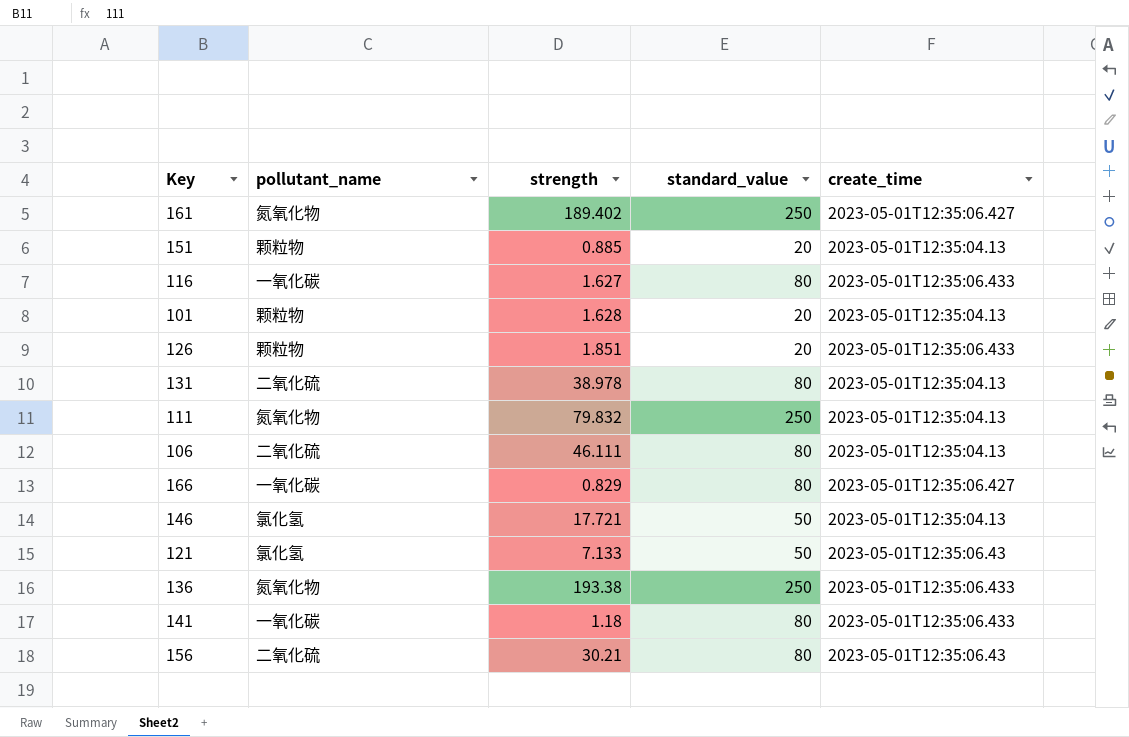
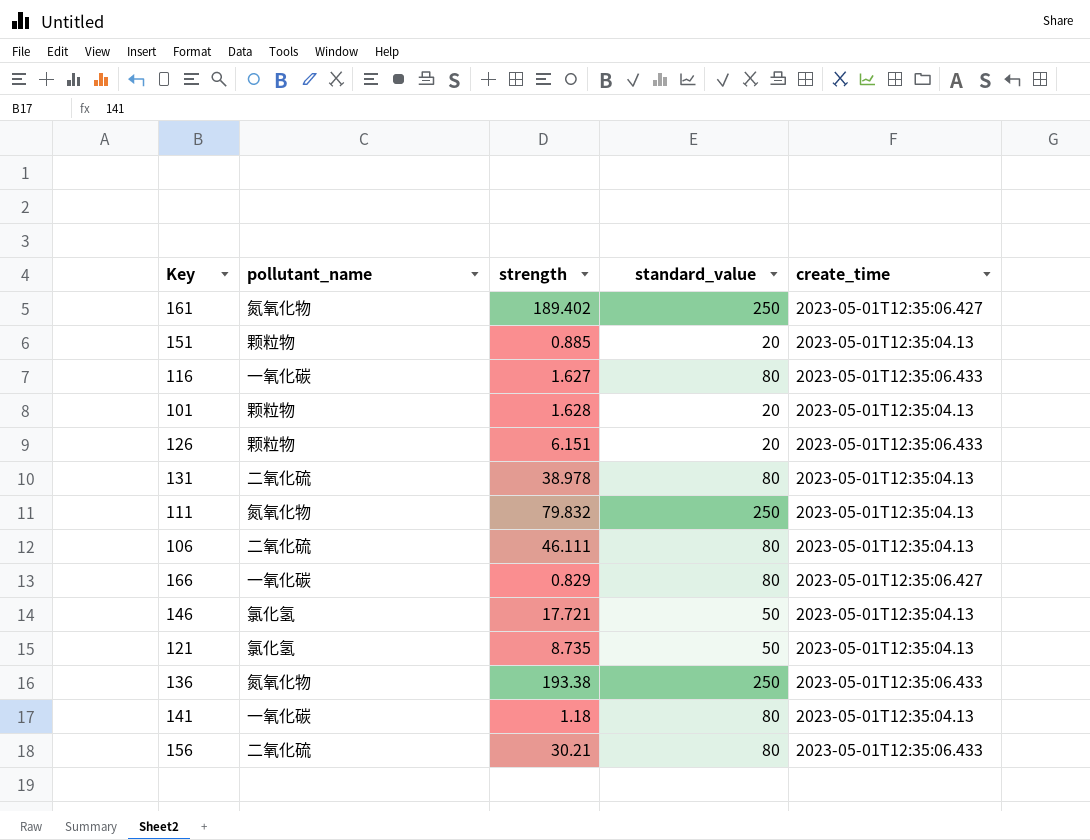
126 | strength: 1.851 -> 6.151
121 | strength: 7.133 -> 8.735
121 | create_time: 2023-05-01T12:35:06.43 -> 2023-05-01T12:35:04.13
141 | create_time: 2023-05-01T12:35:06.433 -> 2023-05-01T12:35:04.13
156 | create_time: 2023-05-01T12:35:06.43 -> 2023-05-01T12:35:06.433

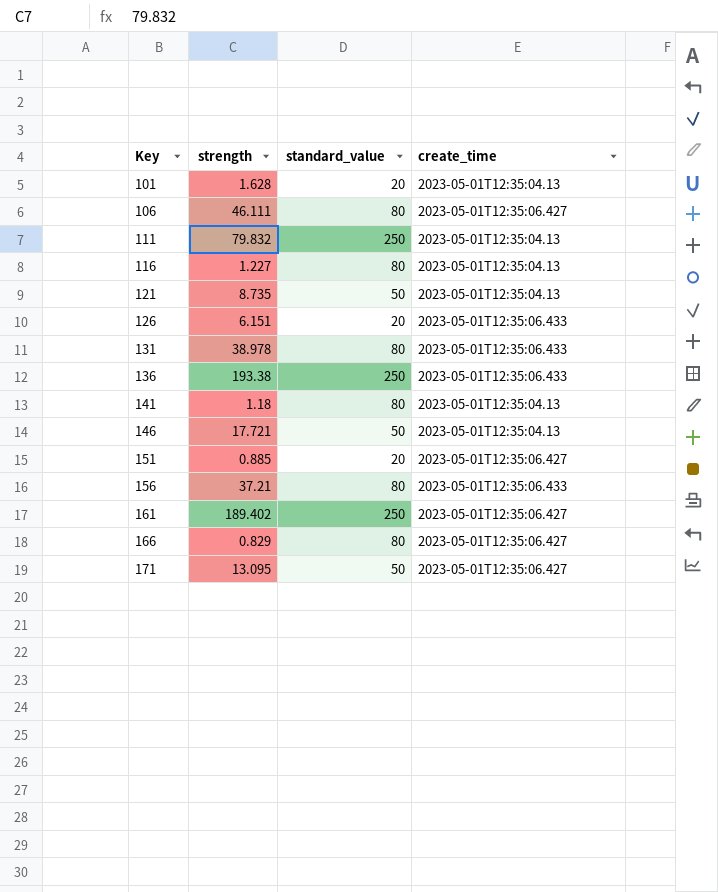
row order: none -> Key ascending
column pollutant_name | position: 2 -> none
106 | create_time: 2023-05-01T12:35:04.13 -> 2023-05-01T12:35:06.427
116 | strength: 1.627 -> 1.227
116 | create_time: 2023-05-01T12:35:06.433 -> 2023-05-01T12:35:04.13
131 | create_time: 2023-05-01T12:35:04.13 -> 2023-05-01T12:35:06.433
151 | create_time: 2023-05-01T12:35:04.13 -> 2023-05-01T12:35:06.427
156 | strength: 30.21 -> 37.21
row 171: none -> 13.095 | 50 | 2023-05-01T12:35:06.427

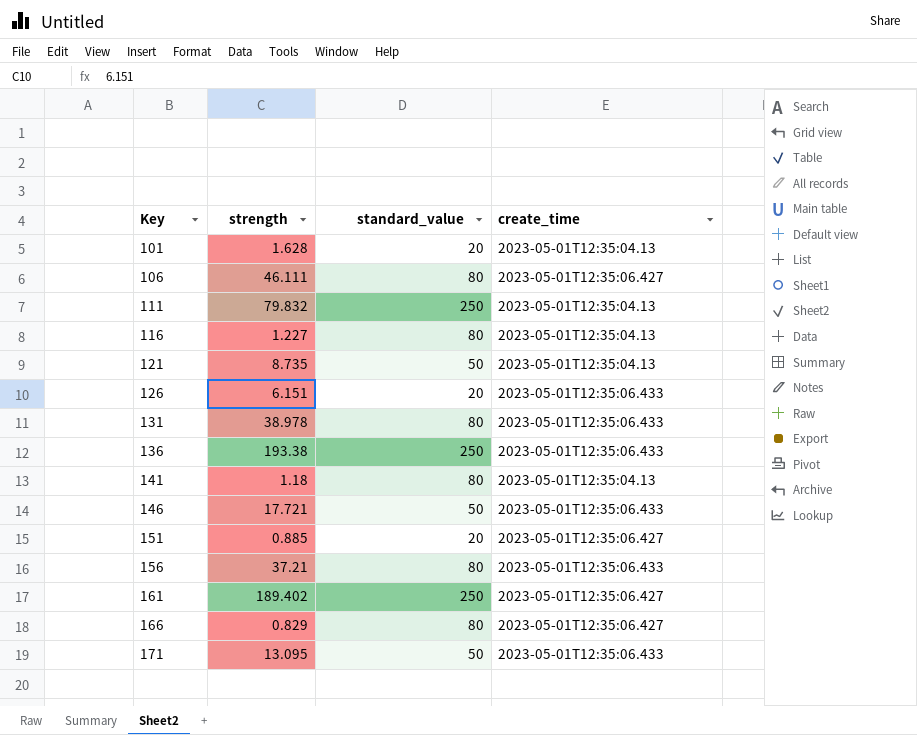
146 | create_time: 2023-05-01T12:35:04.13 -> 2023-05-01T12:35:06.433
171 | create_time: 2023-05-01T12:35:06.427 -> 2023-05-01T12:35:06.433

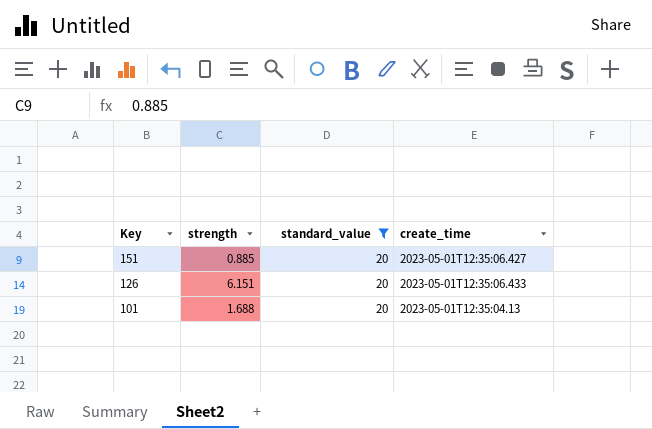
filter: none -> standard_value = 20
row order: Key ascending -> Key descending
101 | strength: 1.628 -> 1.688

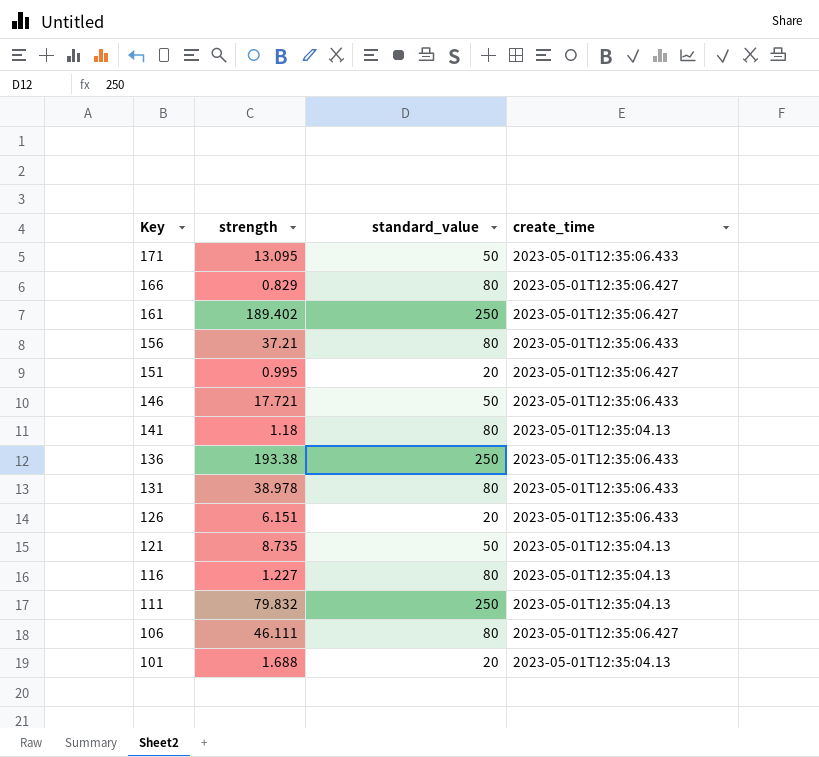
filter: standard_value = 20 -> none
151 | strength: 0.885 -> 0.995

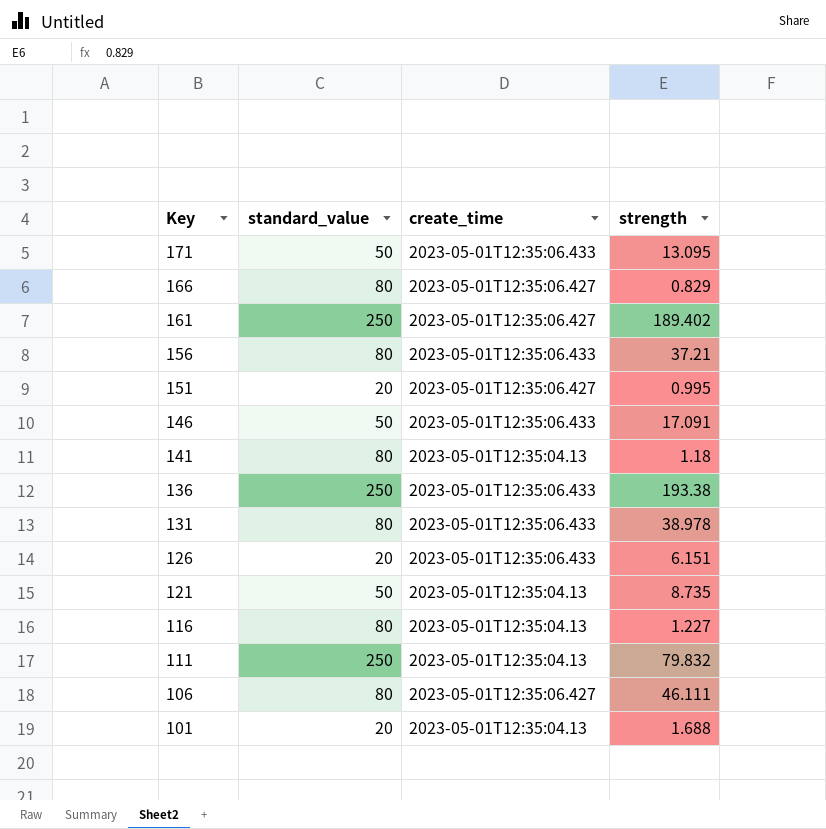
column strength | position: 2 -> 4
146 | strength: 17.721 -> 17.091

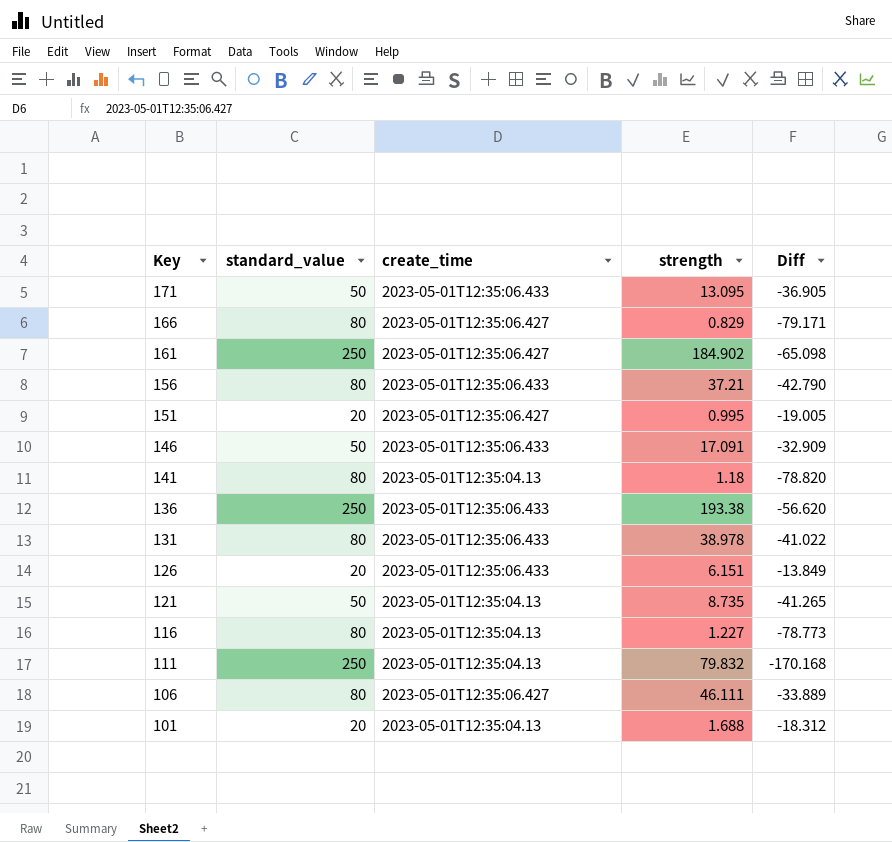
column Diff | formula: none -> [strength] - [standard_value]
161 | strength: 189.402 -> 184.902

